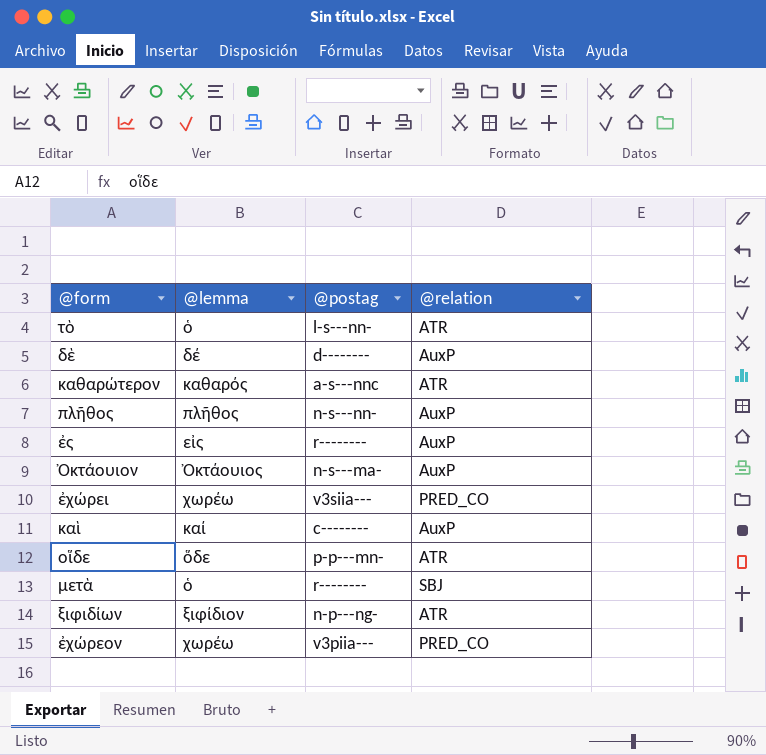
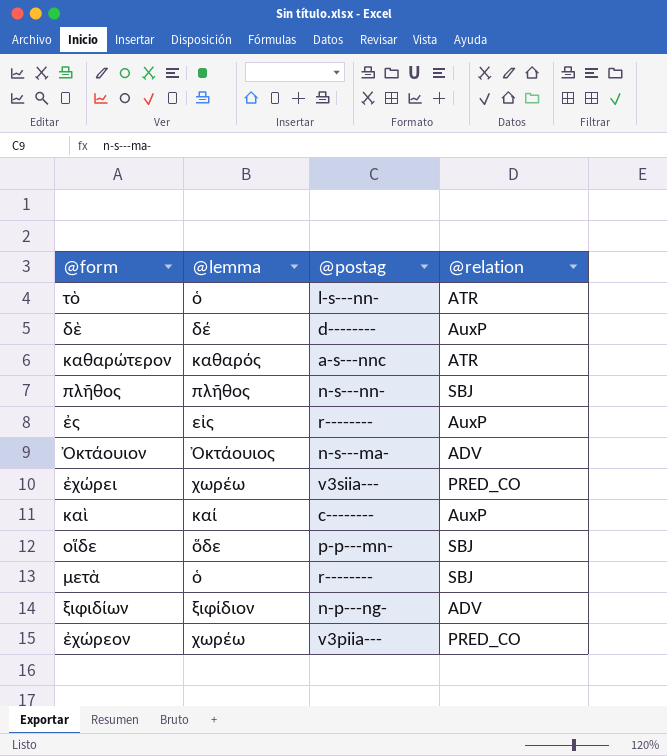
πλῆθος | @relation: AuxP -> SBJ
Ὀκτάουιον | @relation: AuxP -> ADV
οἵδε | @relation: ATR -> SBJ
ξιφιδίων | @relation: ATR -> ADV

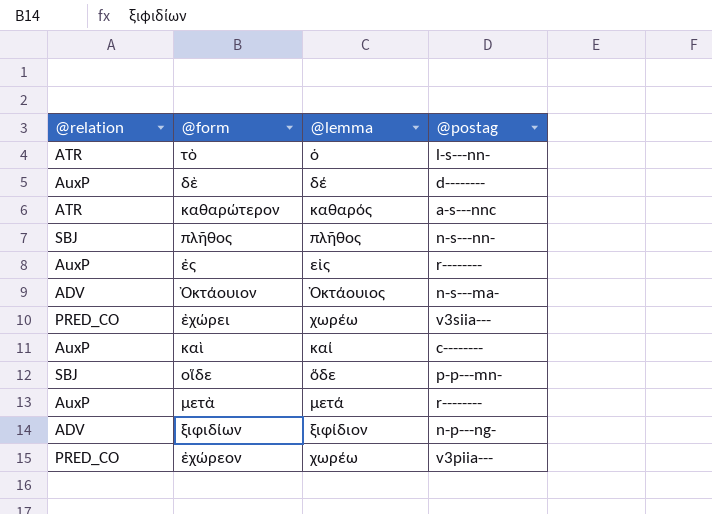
column @relation | position: 4 -> 1
μετὰ | @relation: SBJ -> AuxP
μετὰ | @lemma: ὁ -> μετά

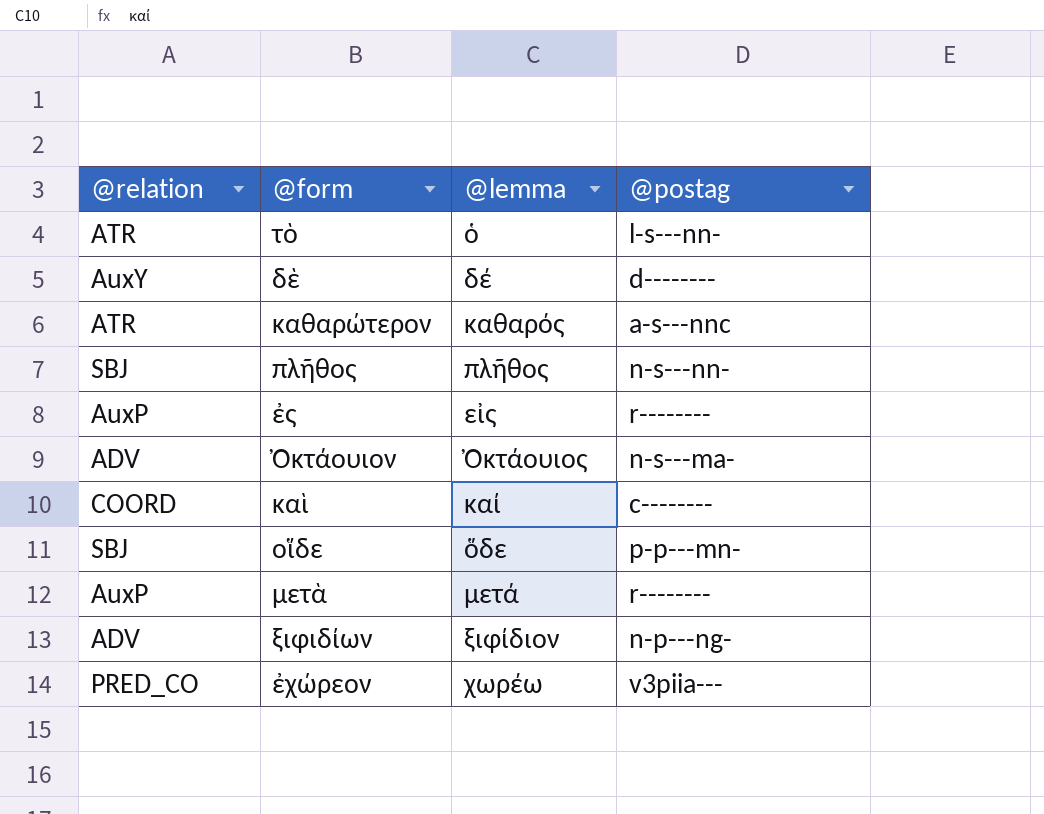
row ἐχώρει: PRED_CO | χωρέω | v3siia--- -> none
δὲ | @relation: AuxP -> AuxY
καὶ | @relation: AuxP -> COORD

